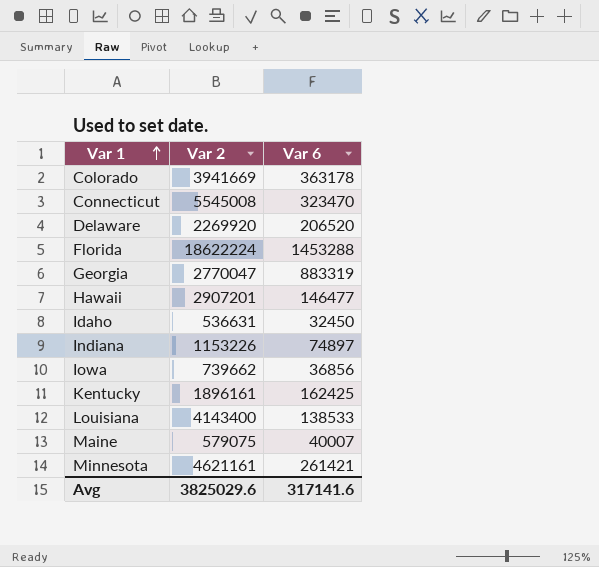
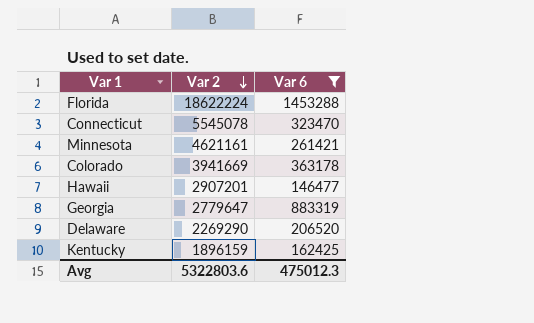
filter: none -> Var 6 >= 146477
row order: Var 1 ascending -> Var 2 descending
Connecticut | Var 2: 5545008 -> 5545078
Georgia | Var 2: 2770047 -> 2779647
Delaware | Var 2: 2269920 -> 2269290
Kentucky | Var 2: 1896161 -> 1896159
Avg | Var 2: 3825029.6 -> 5322803.6
Avg | Var 6: 317141.6 -> 475012.3

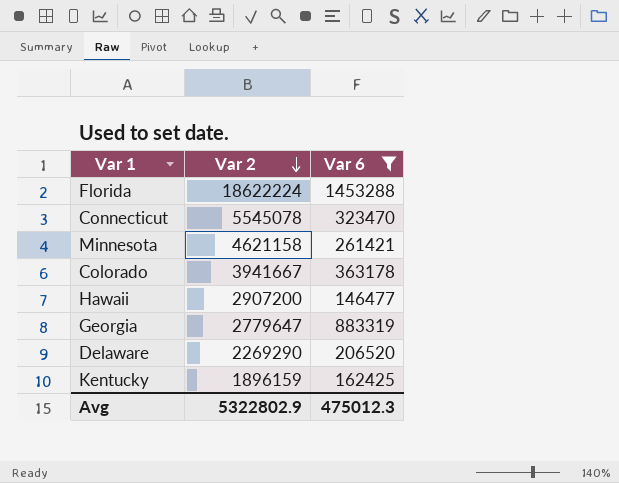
Minnesota | Var 2: 4621161 -> 4621158
Colorado | Var 2: 3941669 -> 3941667
Hawaii | Var 2: 2907201 -> 2907200
Avg | Var 2: 5322803.6 -> 5322802.9

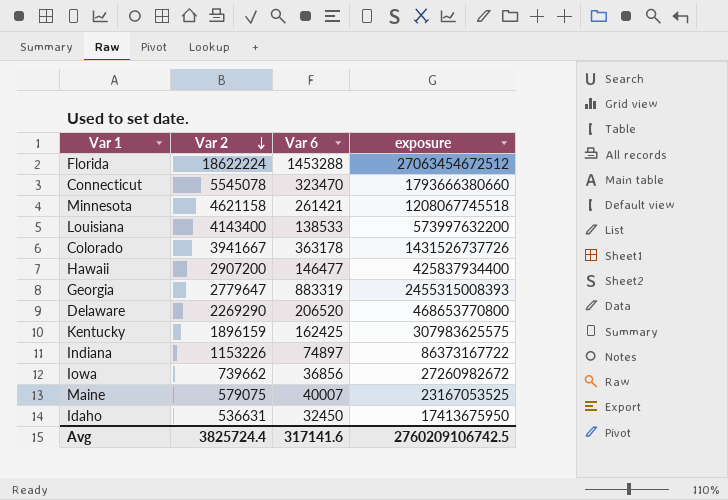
filter: Var 6 >= 146477 -> none
column exposure | formula: none -> [Var 2] * [Var 6]
Avg | Var 2: 5322802.9 -> 3825724.4
Avg | Var 6: 475012.3 -> 317141.6

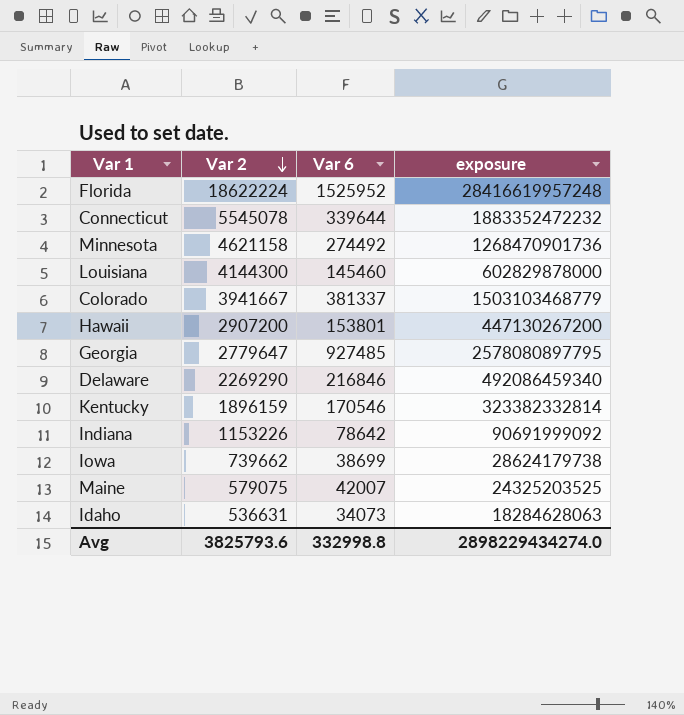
Florida | Var 6: 1453288 -> 1525952
Florida | exposure: 27063454672512 -> 28416619957248
Connecticut | Var 6: 323470 -> 339644
Connecticut | exposure: 1793666380660 -> 1883352472232
Minnesota | Var 6: 261421 -> 274492
Minnesota | exposure: 1208067745518 -> 1268470901736
Louisiana | Var 2: 4143400 -> 4144300
Louisiana | Var 6: 138533 -> 145460
Louisiana | exposure: 573997632200 -> 602829878000
Colorado | Var 6: 363178 -> 381337
Colorado | exposure: 1431526737726 -> 1503103468779
Hawaii | Var 6: 146477 -> 153801
Hawaii | exposure: 425837934400 -> 447130267200
Georgia | Var 6: 883319 -> 927485
Georgia | exposure: 2455315008393 -> 2578080897795
Delaware | Var 6: 206520 -> 216846
Delaware | exposure: 468653770800 -> 492086459340
Kentucky | Var 6: 162425 -> 170546
Kentucky | exposure: 307983625575 -> 323382332814
Indiana | Var 6: 74897 -> 78642
Indiana | exposure: 86373167722 -> 90691999092
Iowa | Var 6: 36856 -> 38699
Iowa | exposure: 27260982672 -> 28624179738
Maine | Var 6: 40007 -> 42007
Maine | exposure: 23167053525 -> 24325203525
Idaho | Var 6: 32450 -> 34073
Idaho | exposure: 17413675950 -> 18284628063
Avg | Var 2: 3825724.4 -> 3825793.6
Avg | Var 6: 317141.6 -> 332998.8
Avg | exposure: 2760209106742.5 -> 2898229434274.0

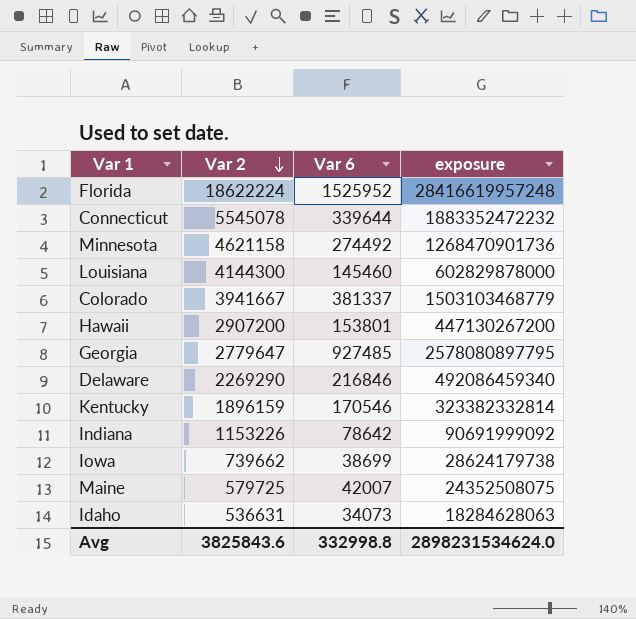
Maine | Var 2: 579075 -> 579725
Maine | exposure: 24325203525 -> 24352508075
Avg | Var 2: 3825793.6 -> 3825843.6
Avg | exposure: 2898229434274.0 -> 2898231534624.0

